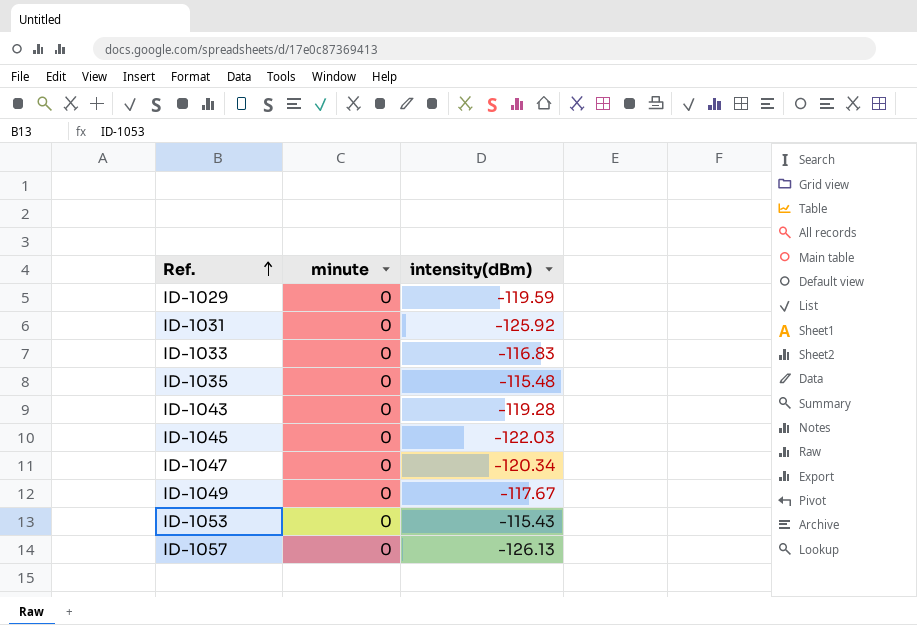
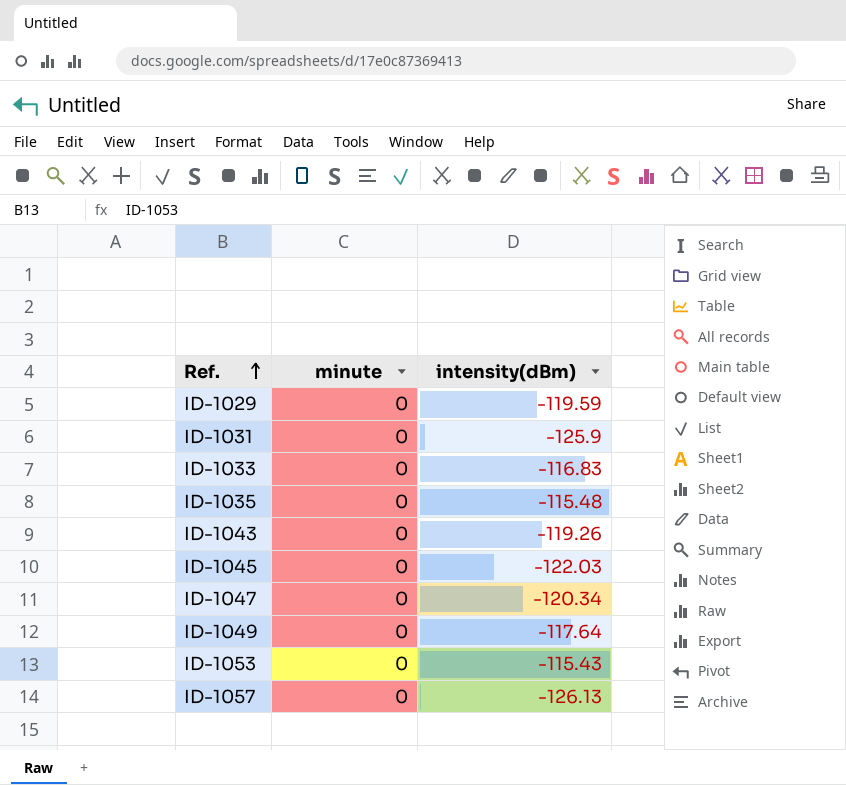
ID-1031 | intensity(dBm): -125.92 -> -125.9
ID-1043 | intensity(dBm): -119.28 -> -119.26
ID-1049 | intensity(dBm): -117.67 -> -117.64

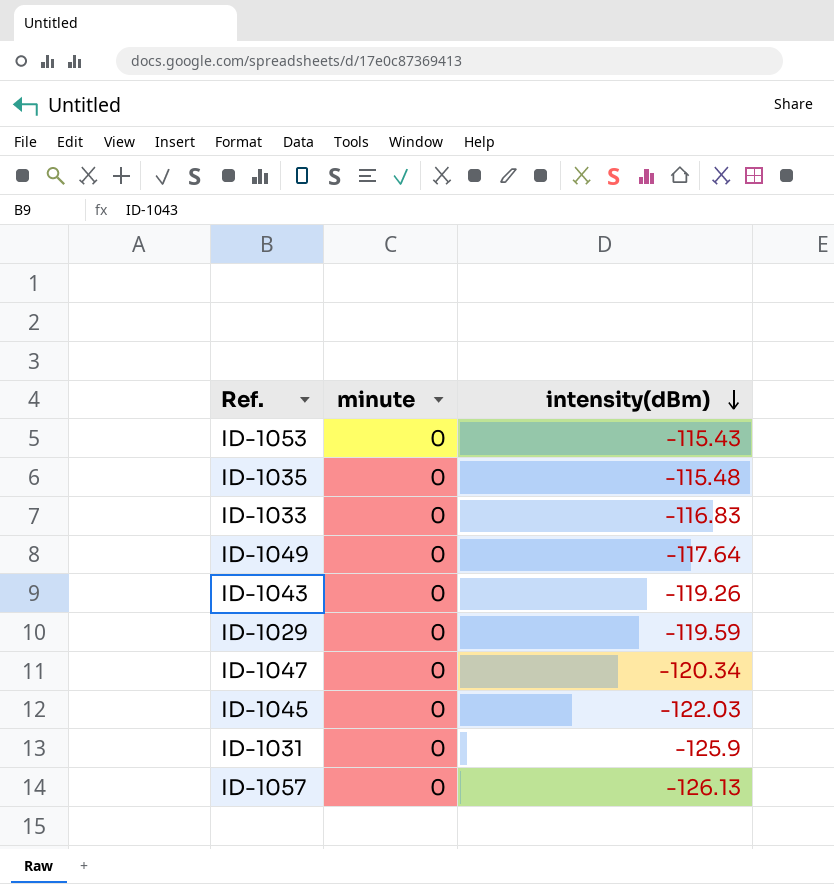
row order: Ref. ascending -> intensity(dBm) descending

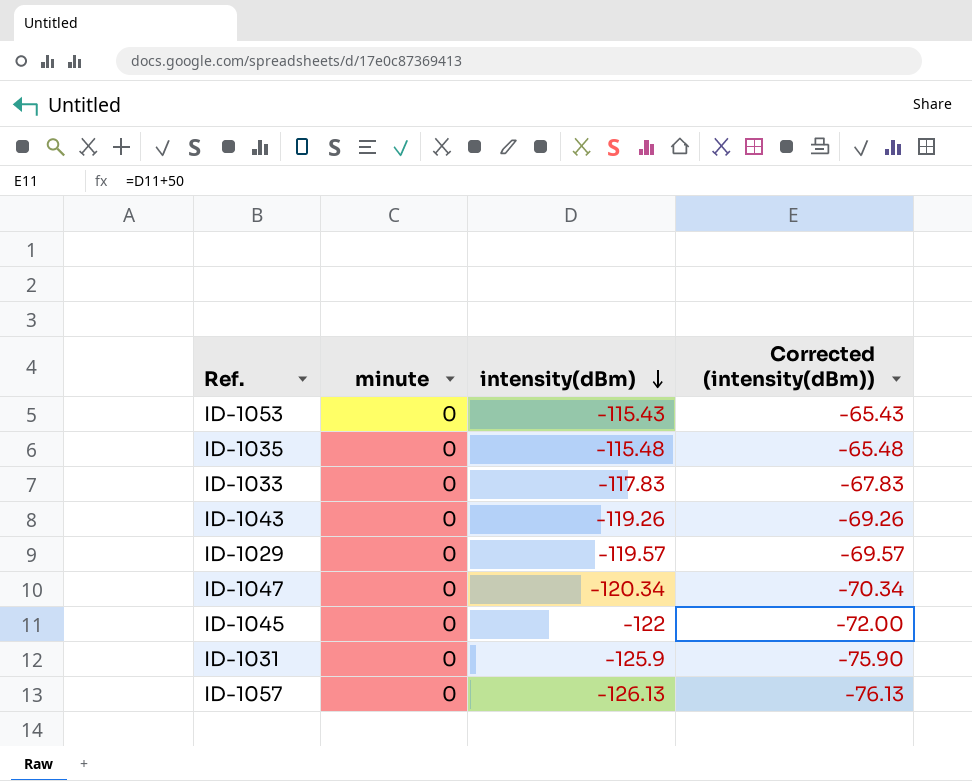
column Corrected (intensity(dBm)) | formula: none -> [intensity(dBm)] + 50
row ID-1049: 0 | -117.64 -> none
ID-1033 | intensity(dBm): -116.83 -> -117.83
ID-1029 | intensity(dBm): -119.59 -> -119.57
ID-1045 | intensity(dBm): -122.03 -> -122

